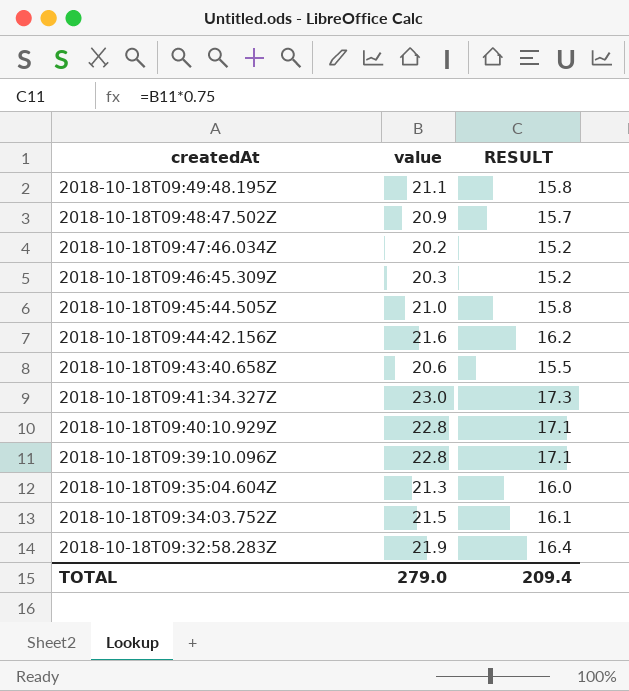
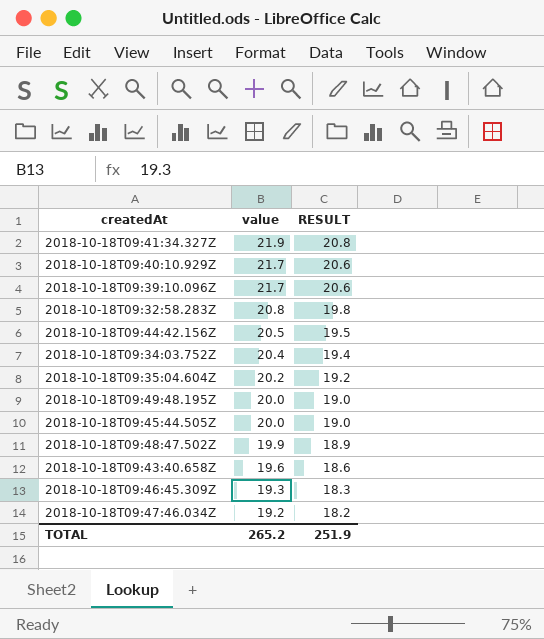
row order: createdAt descending -> value descending
column RESULT | formula: [value] * 0.75 -> [value] * 0.95
2018-10-18T09:41:34.327Z | value: 23.0 -> 21.9
2018-10-18T09:40:10.929Z | value: 22.8 -> 21.7
2018-10-18T09:39:10.096Z | value: 22.8 -> 21.7
2018-10-18T09:32:58.283Z | value: 21.9 -> 20.8
2018-10-18T09:44:42.156Z | value: 21.6 -> 20.5
2018-10-18T09:34:03.752Z | value: 21.5 -> 20.4
2018-10-18T09:35:04.604Z | value: 21.3 -> 20.2
2018-10-18T09:49:48.195Z | value: 21.1 -> 20.0
2018-10-18T09:45:44.505Z | value: 21.0 -> 20.0
2018-10-18T09:48:47.502Z | value: 20.9 -> 19.9
2018-10-18T09:43:40.658Z | value: 20.6 -> 19.6
2018-10-18T09:46:45.309Z | value: 20.3 -> 19.3
2018-10-18T09:47:46.034Z | value: 20.2 -> 19.2
TOTAL | value: 279.0 -> 265.2
TOTAL | RESULT: 209.4 -> 251.9

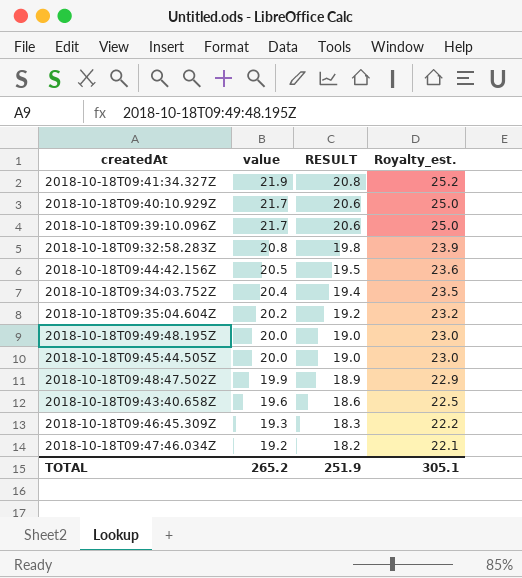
column Royalty_est. | formula: none -> [value] * 1.15

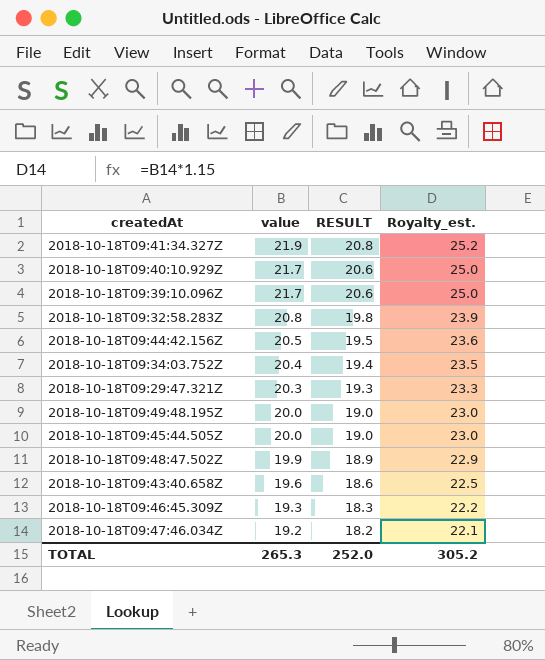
row 2018-10-18T09:35:04.604Z: 20.2 | 19.2 | 23.2 -> none
row 2018-10-18T09:29:47.321Z: none -> 20.3 | 19.3 | 23.3
TOTAL | value: 265.2 -> 265.3
TOTAL | RESULT: 251.9 -> 252.0
TOTAL | Royalty_est.: 305.1 -> 305.2

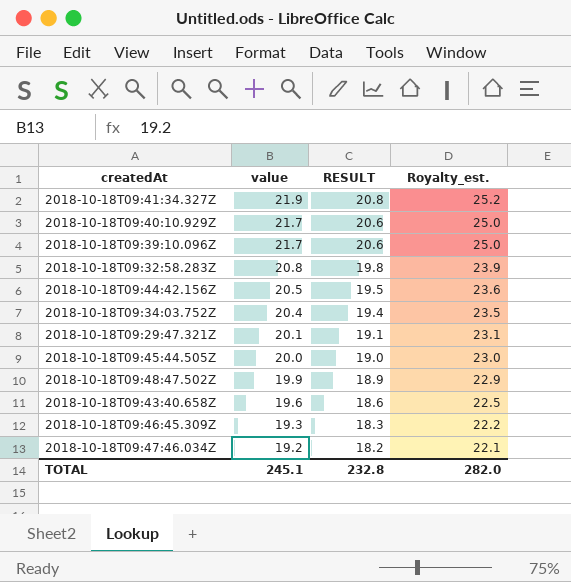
row 2018-10-18T09:49:48.195Z: 20.0 | 19.0 | 23.0 -> none
2018-10-18T09:29:47.321Z | value: 20.3 -> 20.1
2018-10-18T09:29:47.321Z | RESULT: 19.3 -> 19.1
2018-10-18T09:29:47.321Z | Royalty_est.: 23.3 -> 23.1
TOTAL | value: 265.3 -> 245.1
TOTAL | RESULT: 252.0 -> 232.8
TOTAL | Royalty_est.: 305.2 -> 282.0

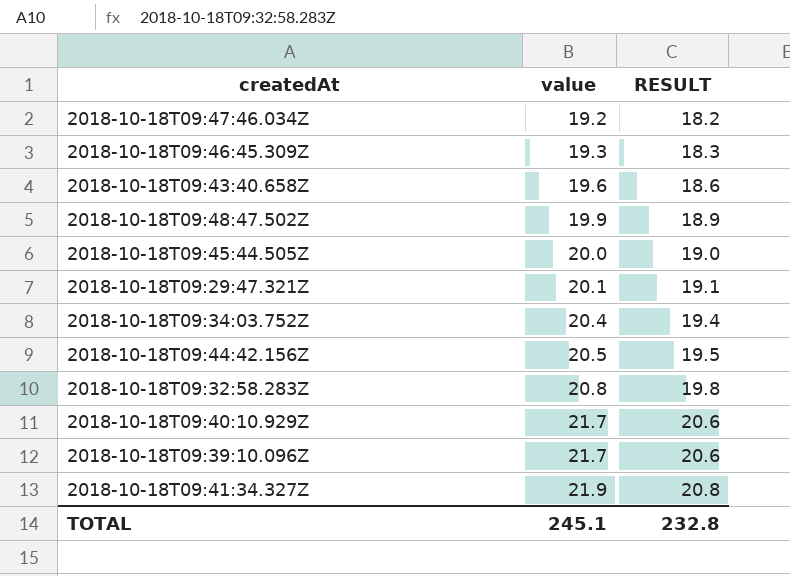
row order: value descending -> value ascending
column Royalty_est. | formula: [value] * 1.15 -> none

